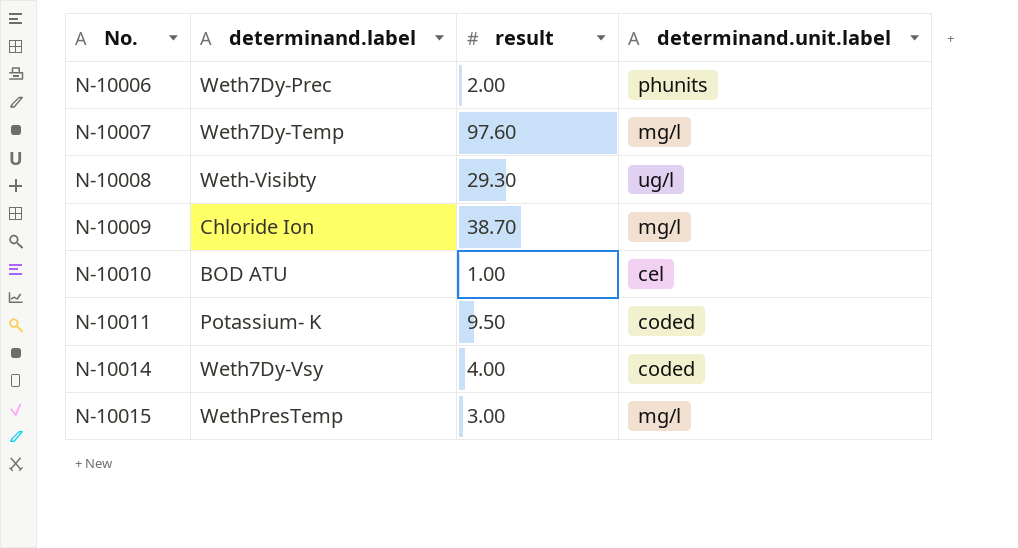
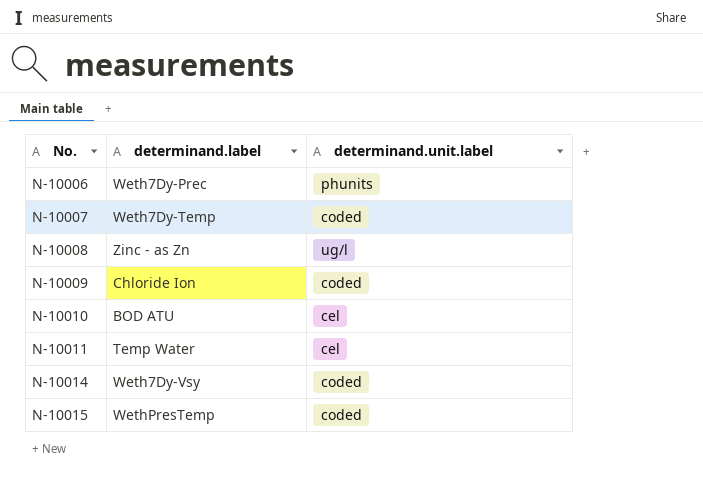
column result | position: 3 -> none
N-10007 | determinand.unit.label: mg/l -> coded
N-10008 | determinand.label: Weth-Visibty -> Zinc - as Zn
N-10009 | determinand.unit.label: mg/l -> coded
N-10011 | determinand.label: Potassium- K -> Temp Water
N-10011 | determinand.unit.label: coded -> cel
N-10015 | determinand.unit.label: mg/l -> coded

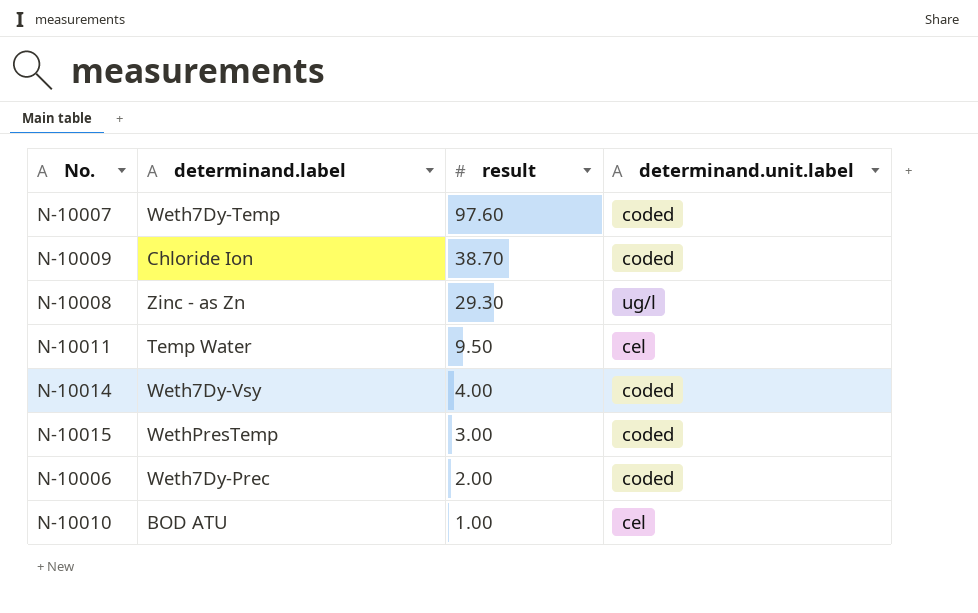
row order: No. ascending -> result descending
column result | position: none -> 3
N-10006 | determinand.unit.label: phunits -> coded

